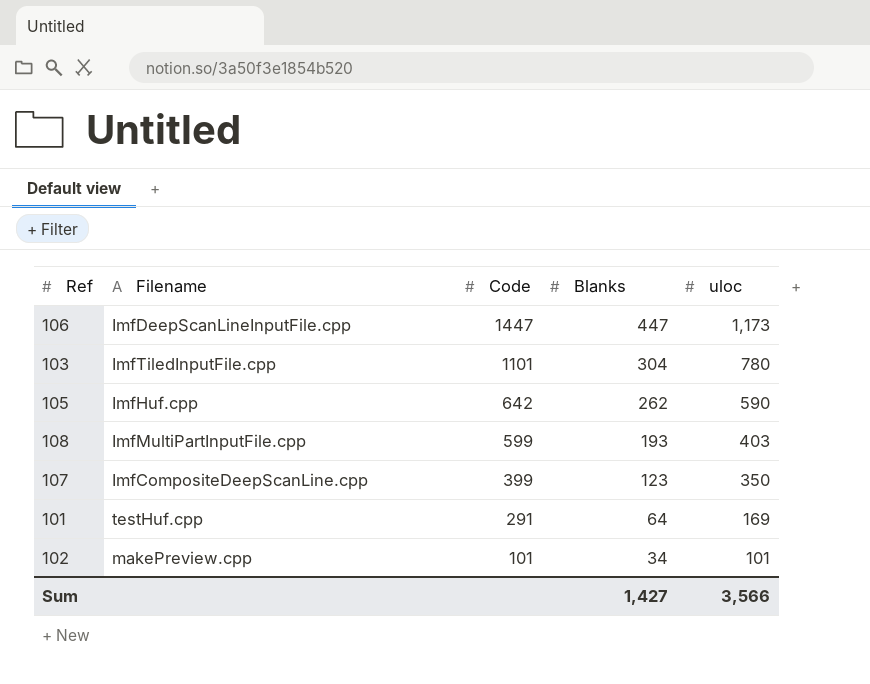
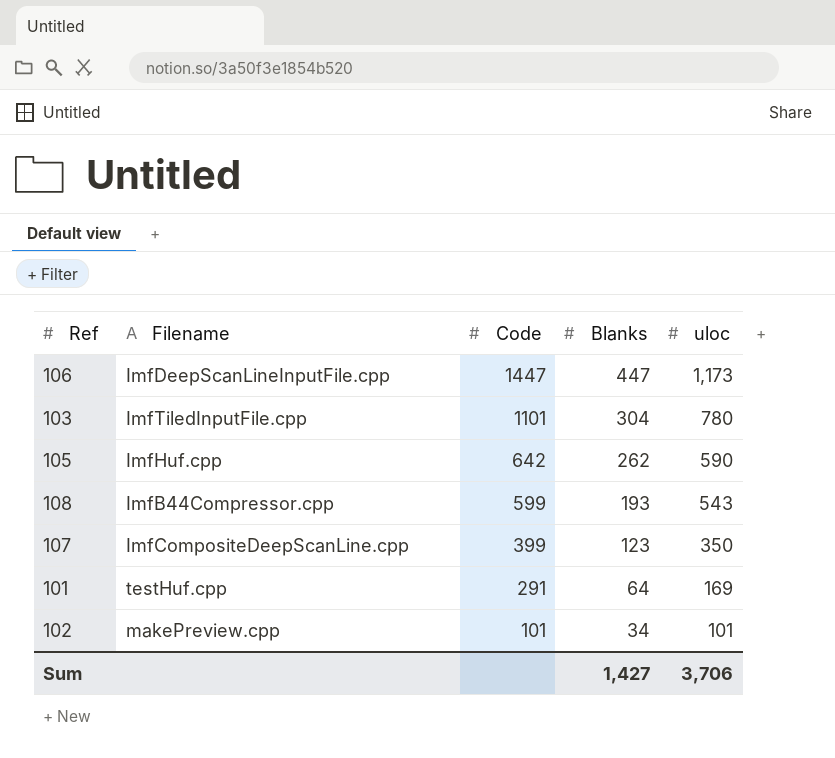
108 | Filename: ImfMultiPartInputFile.cpp -> ImfB44Compressor.cpp
108 | uloc: 403 -> 543
Sum | uloc: 3,566 -> 3,706

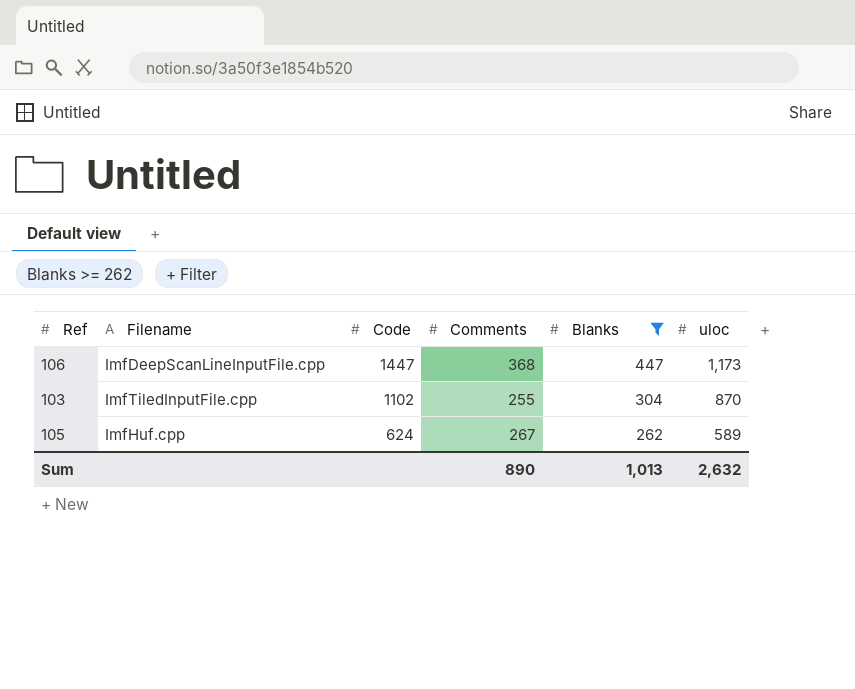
filter: none -> Blanks >= 262
column Comments | position: none -> 4
103 | Code: 1101 -> 1102
103 | uloc: 780 -> 870
105 | Code: 642 -> 624
105 | uloc: 590 -> 589
Sum | Blanks: 1,427 -> 1,013
Sum | uloc: 3,706 -> 2,632

